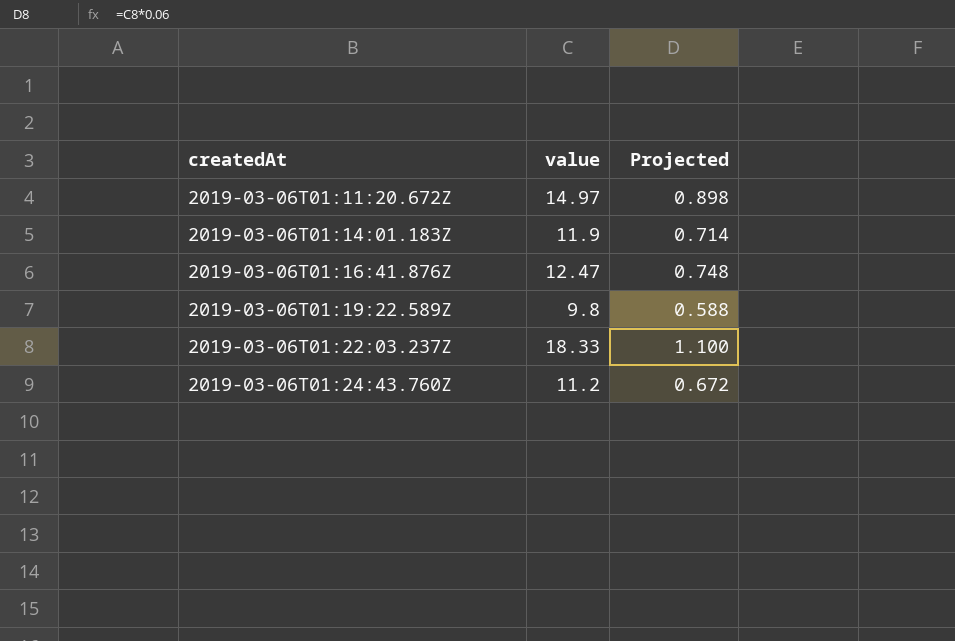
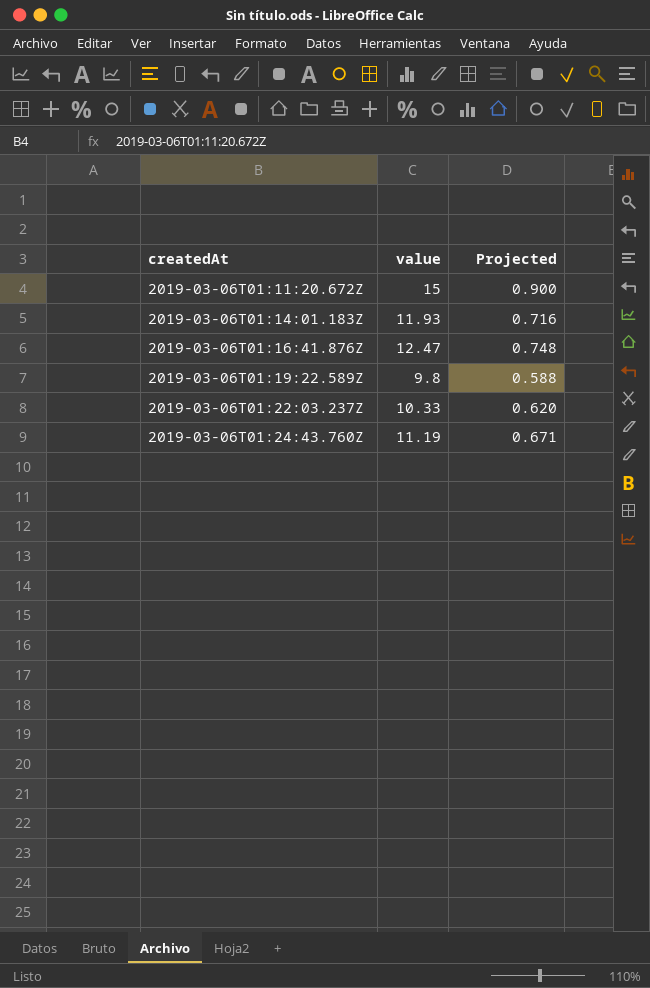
2019-03-06T01:11:20.672Z | value: 14.97 -> 15
2019-03-06T01:11:20.672Z | Projected: 0.898 -> 0.900
2019-03-06T01:14:01.183Z | value: 11.9 -> 11.93
2019-03-06T01:14:01.183Z | Projected: 0.714 -> 0.716
2019-03-06T01:22:03.237Z | value: 18.33 -> 10.33
2019-03-06T01:22:03.237Z | Projected: 1.100 -> 0.620
2019-03-06T01:24:43.760Z | value: 11.2 -> 11.19
2019-03-06T01:24:43.760Z | Projected: 0.672 -> 0.671

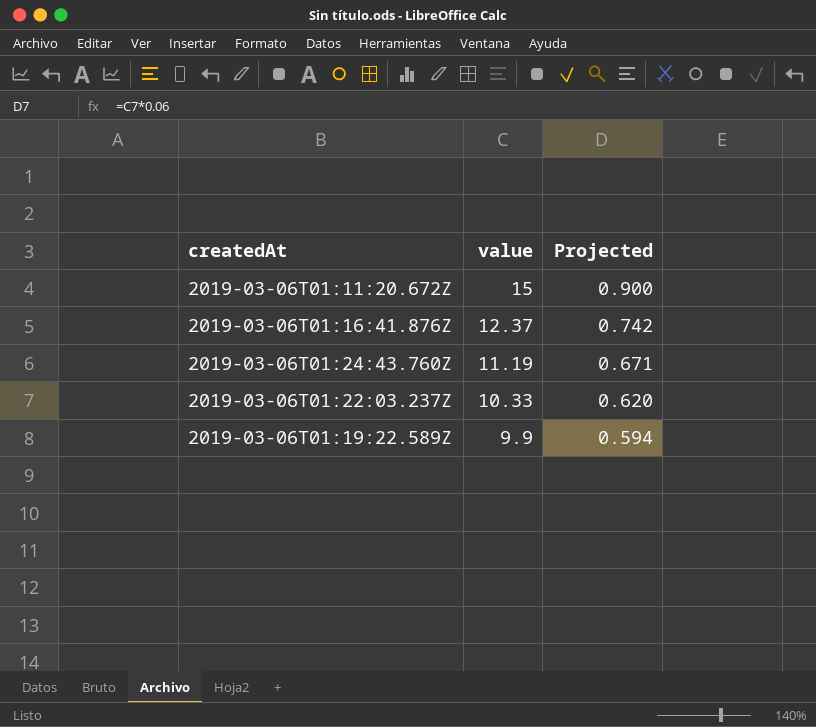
row order: createdAt ascending -> value descending
row 2019-03-06T01:14:01.183Z: 11.93 | 0.716 -> none
2019-03-06T01:16:41.876Z | value: 12.47 -> 12.37
2019-03-06T01:16:41.876Z | Projected: 0.748 -> 0.742
2019-03-06T01:19:22.589Z | value: 9.8 -> 9.9
2019-03-06T01:19:22.589Z | Projected: 0.588 -> 0.594

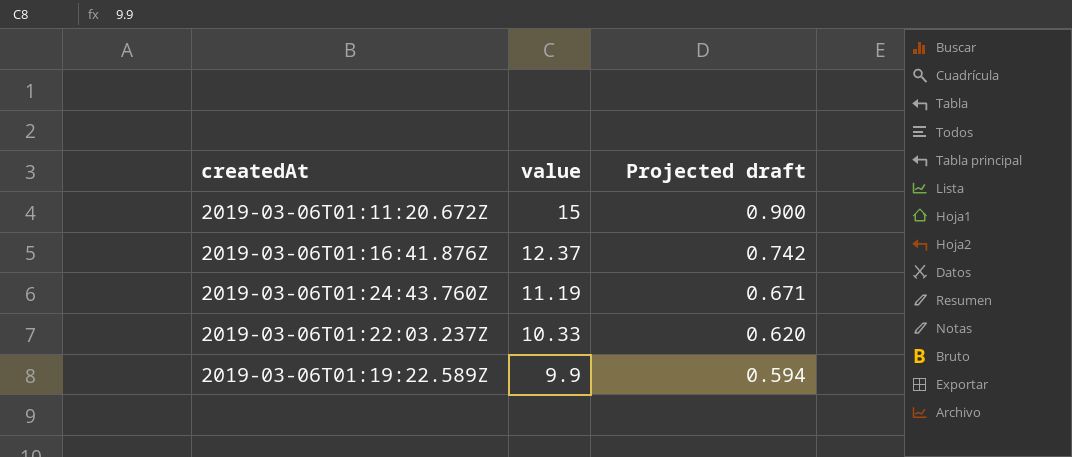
column name: Projected -> Projected draft

